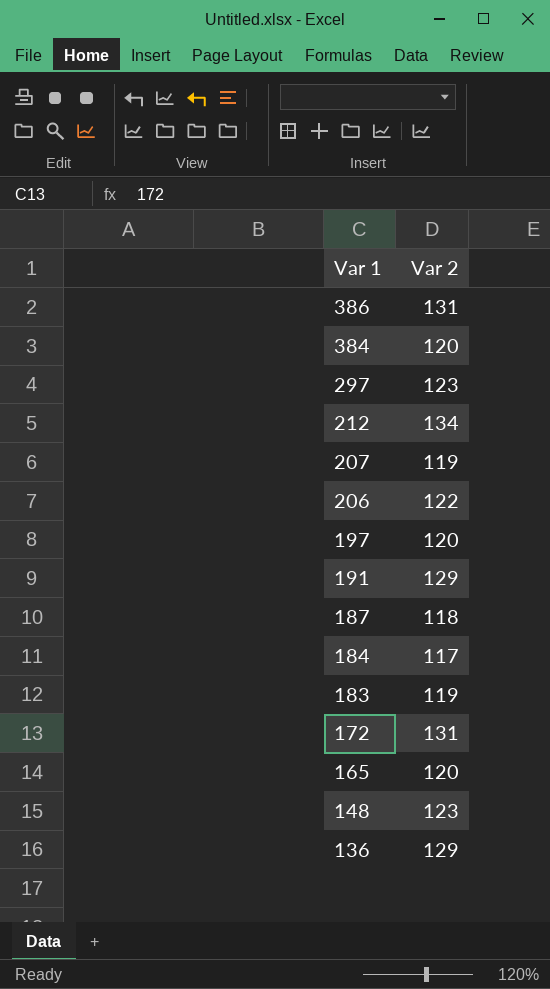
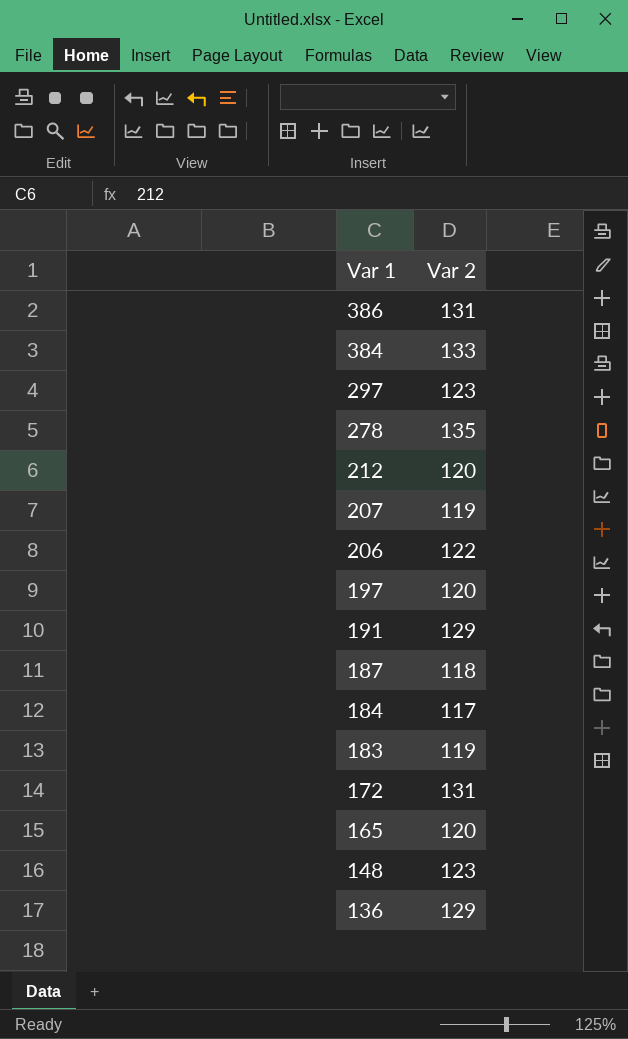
384 | Var 2: 120 -> 133
row 278: none -> 135
212 | Var 2: 134 -> 120

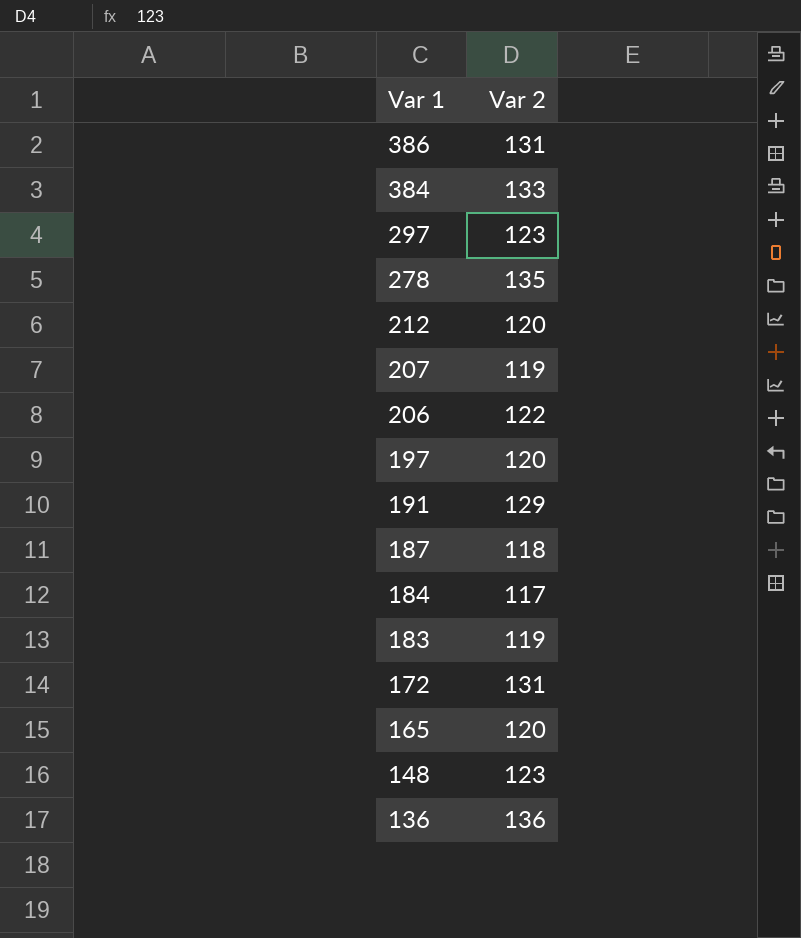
136 | Var 2: 129 -> 136

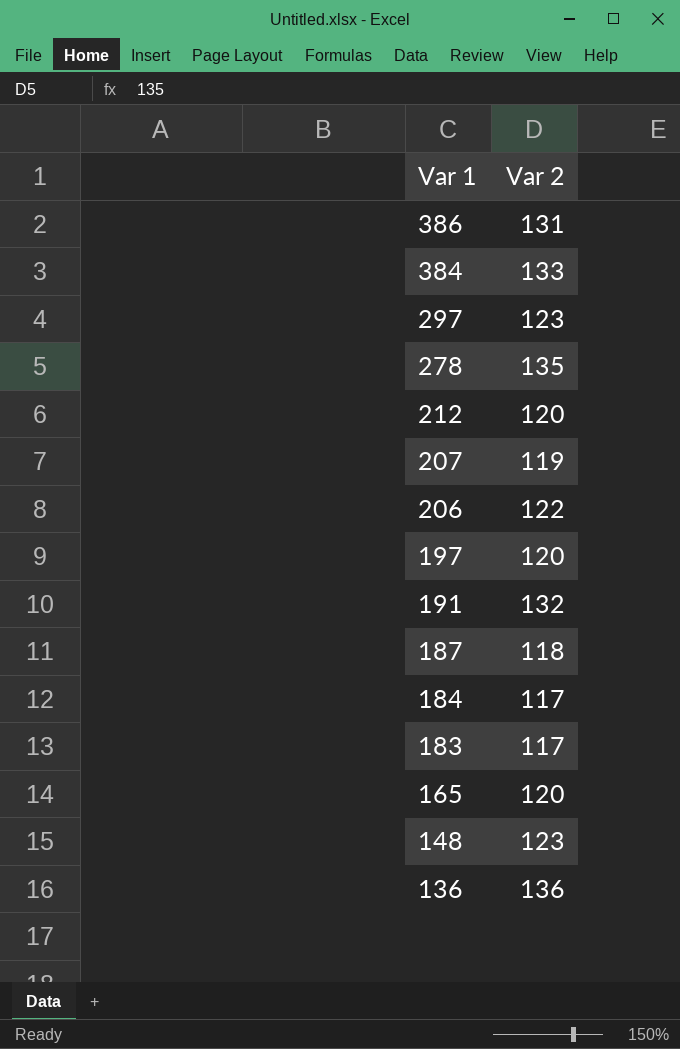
row 172: 131 -> none
191 | Var 2: 129 -> 132
183 | Var 2: 119 -> 117

